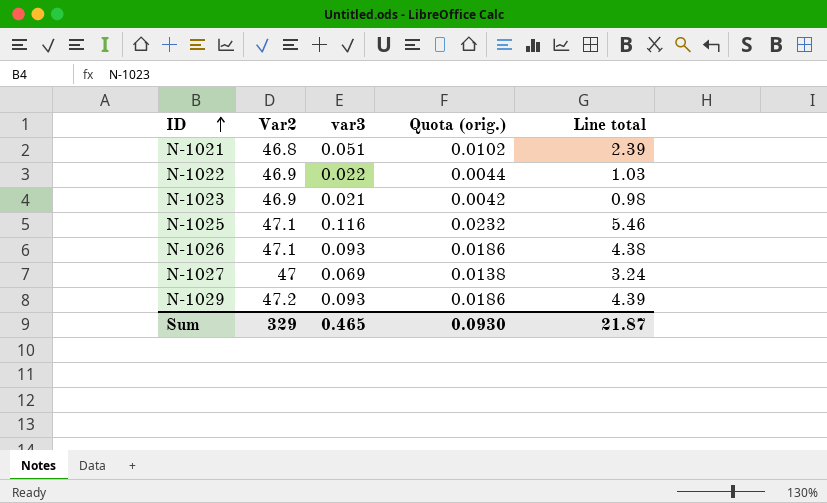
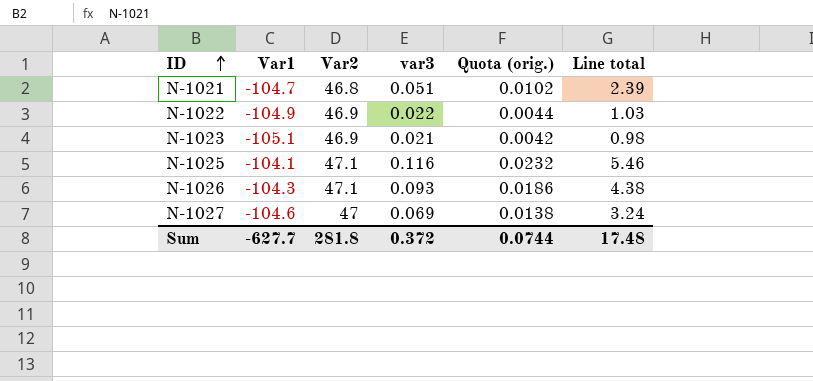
column Var1 | position: none -> 2
row N-1029: 47.2 | 0.093 | 0.0186 | 4.39 -> none
Sum | Var2: 329 -> 281.8
Sum | var3: 0.465 -> 0.372
Sum | Quota (orig.): 0.0930 -> 0.0744
Sum | Line total: 21.87 -> 17.48

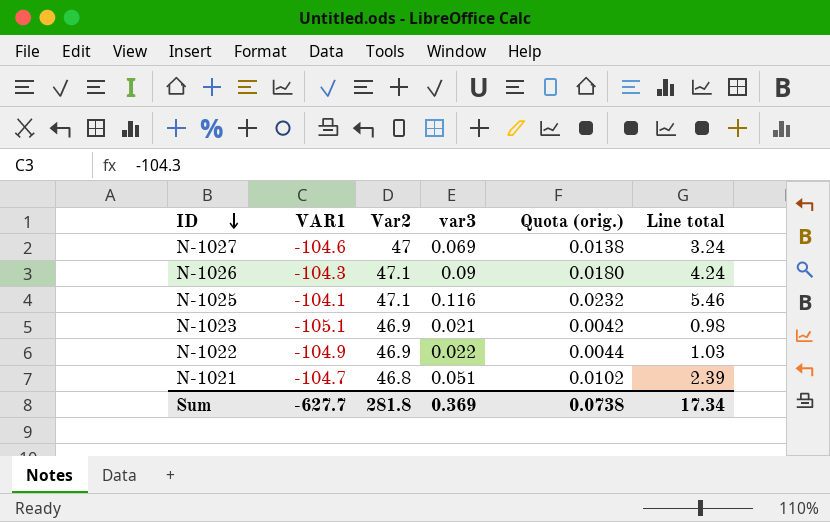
row order: ID ascending -> ID descending
column name: Var1 -> VAR1
N-1026 | var3: 0.093 -> 0.09
N-1026 | Quota (orig.): 0.0186 -> 0.0180
N-1026 | Line total: 4.38 -> 4.24
Sum | var3: 0.372 -> 0.369
Sum | Quota (orig.): 0.0744 -> 0.0738
Sum | Line total: 17.48 -> 17.34

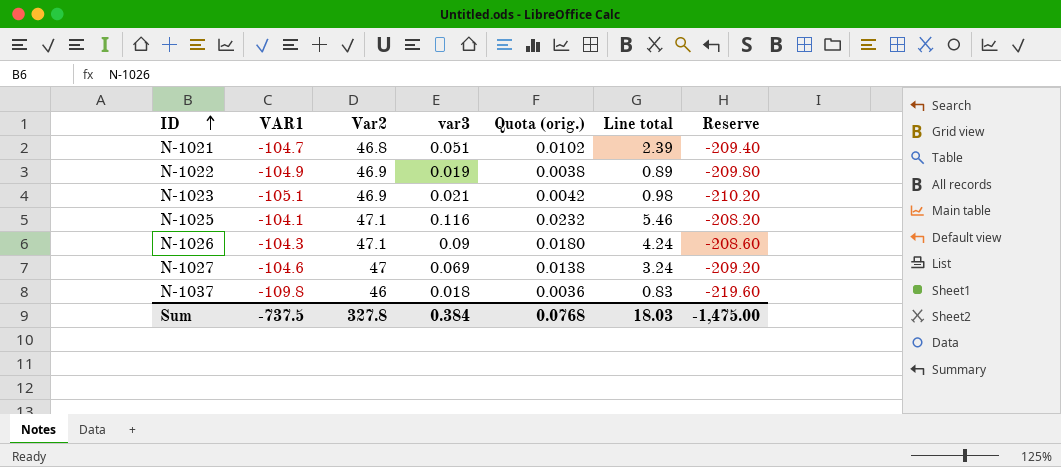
row order: ID descending -> ID ascending
column Reserve | formula: none -> [VAR1] * 2
N-1022 | var3: 0.022 -> 0.019
N-1022 | Quota (orig.): 0.0044 -> 0.0038
N-1022 | Line total: 1.03 -> 0.89
row N-1037: none -> -109.8 | 46 | 0.018 | 0.0036 | 0.83 | -219.60
Sum | VAR1: -627.7 -> -737.5
Sum | Var2: 281.8 -> 327.8
Sum | var3: 0.369 -> 0.384
Sum | Quota (orig.): 0.0738 -> 0.0768
Sum | Line total: 17.34 -> 18.03

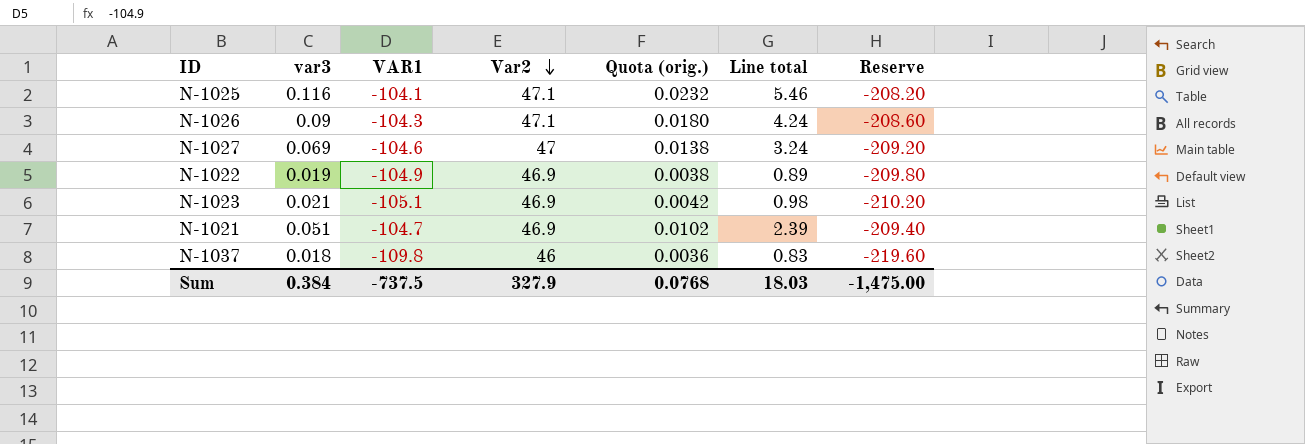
row order: ID ascending -> Var2 descending
column var3 | position: 4 -> 2
N-1021 | Var2: 46.8 -> 46.9
Sum | Var2: 327.8 -> 327.9

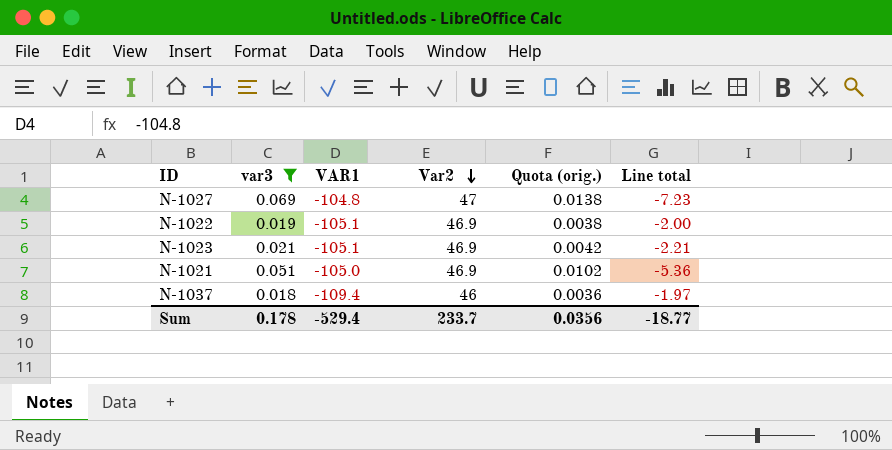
filter: none -> var3 <= 0.069
column Reserve | formula: [VAR1] * 2 -> none
column Line total | formula: [var3] * [Var2] -> [var3] * [VAR1]
N-1027 | VAR1: -104.6 -> -104.8
N-1022 | VAR1: -104.9 -> -105.1
N-1021 | VAR1: -104.7 -> -105.0
N-1037 | VAR1: -109.8 -> -109.4
Sum | var3: 0.384 -> 0.178
Sum | VAR1: -737.5 -> -529.4
Sum | Var2: 327.9 -> 233.7
Sum | Quota (orig.): 0.0768 -> 0.0356
Sum | Line total: 18.03 -> -18.77

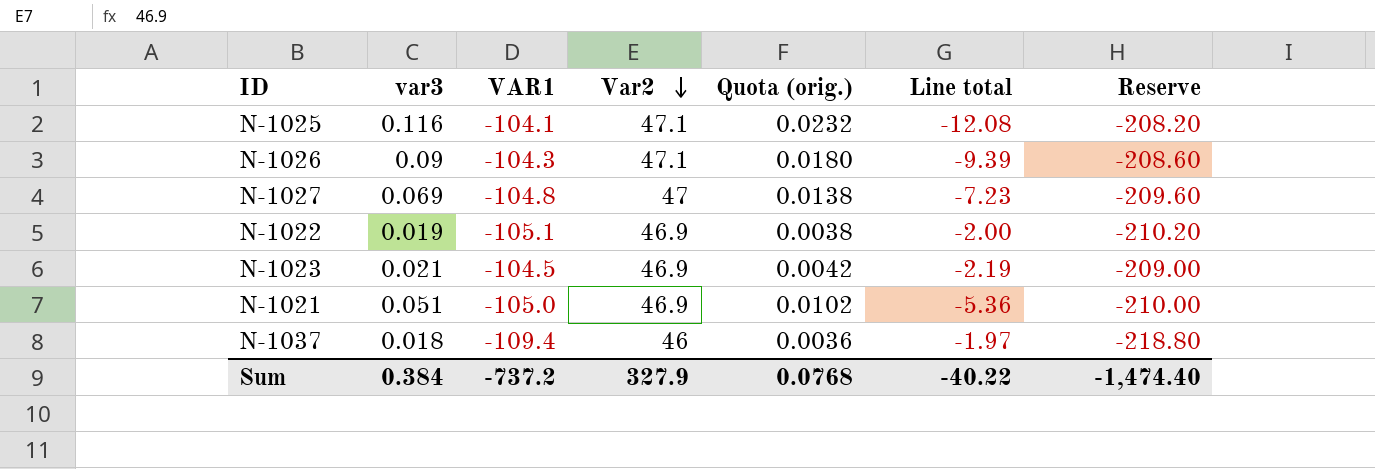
filter: var3 <= 0.069 -> none
column Reserve | formula: none -> [VAR1] * 2
N-1023 | VAR1: -105.1 -> -104.5
N-1023 | Line total: -2.21 -> -2.19
Sum | var3: 0.178 -> 0.384
Sum | VAR1: -529.4 -> -737.2
Sum | Var2: 233.7 -> 327.9
Sum | Quota (orig.): 0.0356 -> 0.0768
Sum | Line total: -18.77 -> -40.22

